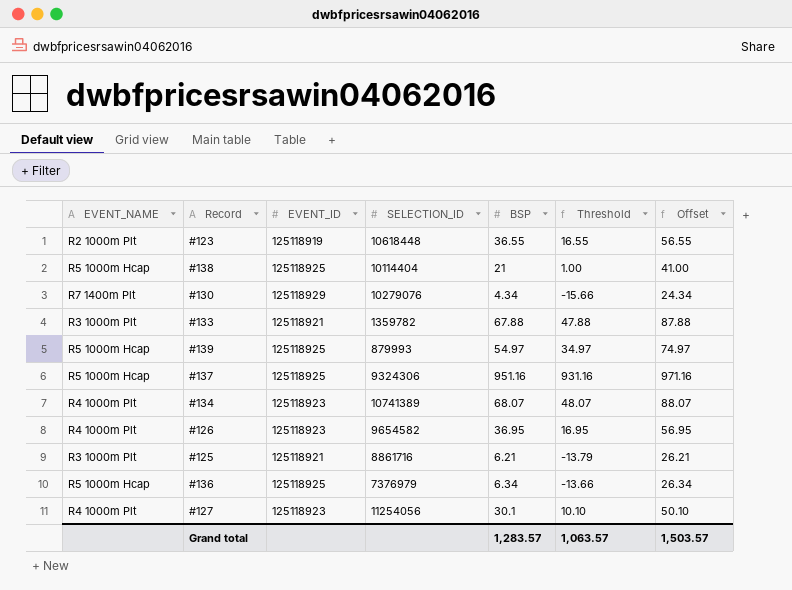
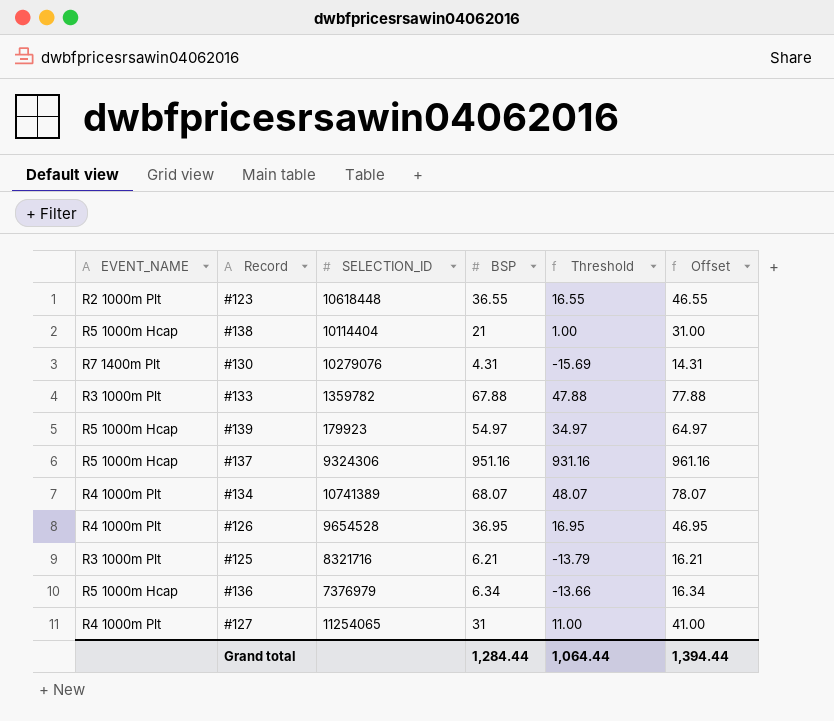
column EVENT_ID | position: 3 -> none
column Offset | formula: [BSP] + 20 -> [BSP] + 10
#130 | BSP: 4.34 -> 4.31
#130 | Threshold: -15.66 -> -15.69
#139 | SELECTION_ID: 879993 -> 179923
#126 | SELECTION_ID: 9654582 -> 9654528
#125 | SELECTION_ID: 8861716 -> 8321716
#127 | SELECTION_ID: 11254056 -> 11254065
#127 | BSP: 30.1 -> 31
#127 | Threshold: 10.10 -> 11.00
Grand total | BSP: 1,283.57 -> 1,284.44
Grand total | Threshold: 1,063.57 -> 1,064.44
Grand total | Offset: 1,503.57 -> 1,394.44

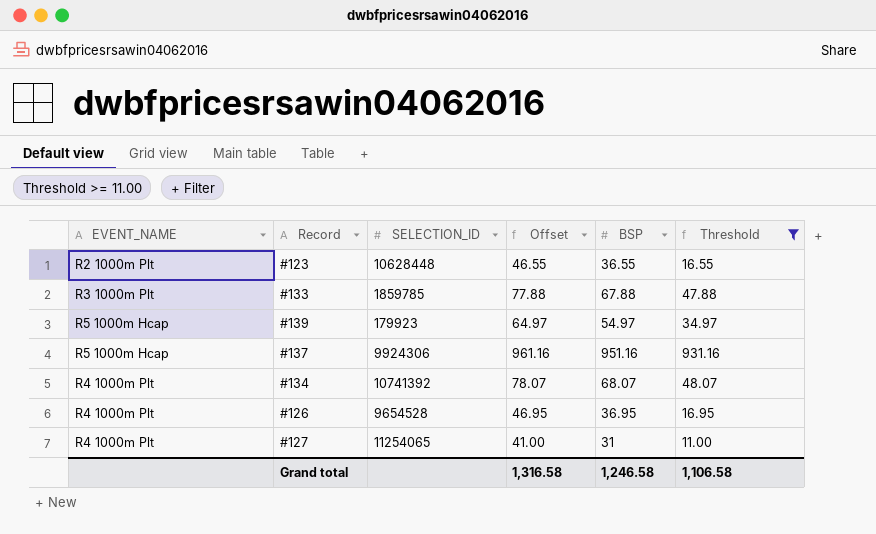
filter: none -> Threshold >= 11.00
column Offset | position: 6 -> 4
#123 | SELECTION_ID: 10618448 -> 10628448
#133 | SELECTION_ID: 1359782 -> 1859785
#137 | SELECTION_ID: 9324306 -> 9924306
#134 | SELECTION_ID: 10741389 -> 10741392
Grand total | Offset: 1,394.44 -> 1,316.58
Grand total | BSP: 1,284.44 -> 1,246.58
Grand total | Threshold: 1,064.44 -> 1,106.58

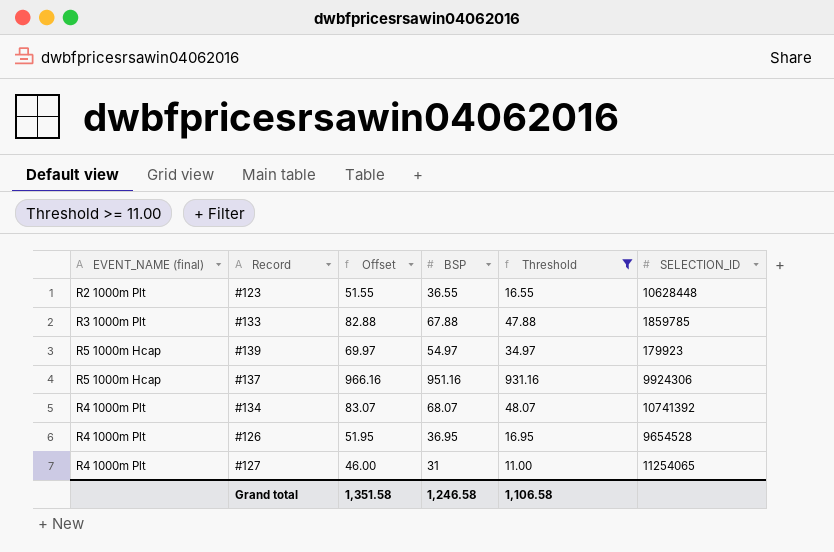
column name: EVENT_NAME -> EVENT_NAME (final)
column Offset | formula: [BSP] + 10 -> [BSP] + 15
column SELECTION_ID | position: 3 -> 6
Grand total | Offset: 1,316.58 -> 1,351.58

